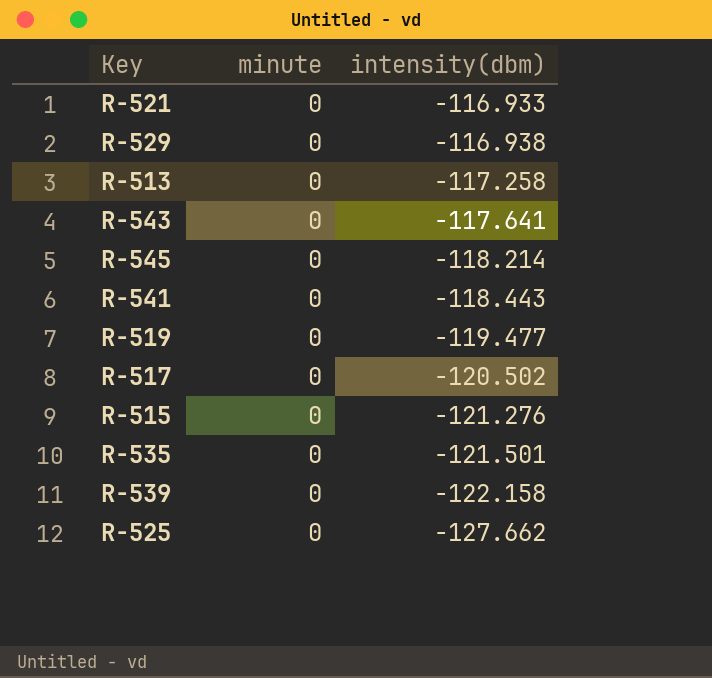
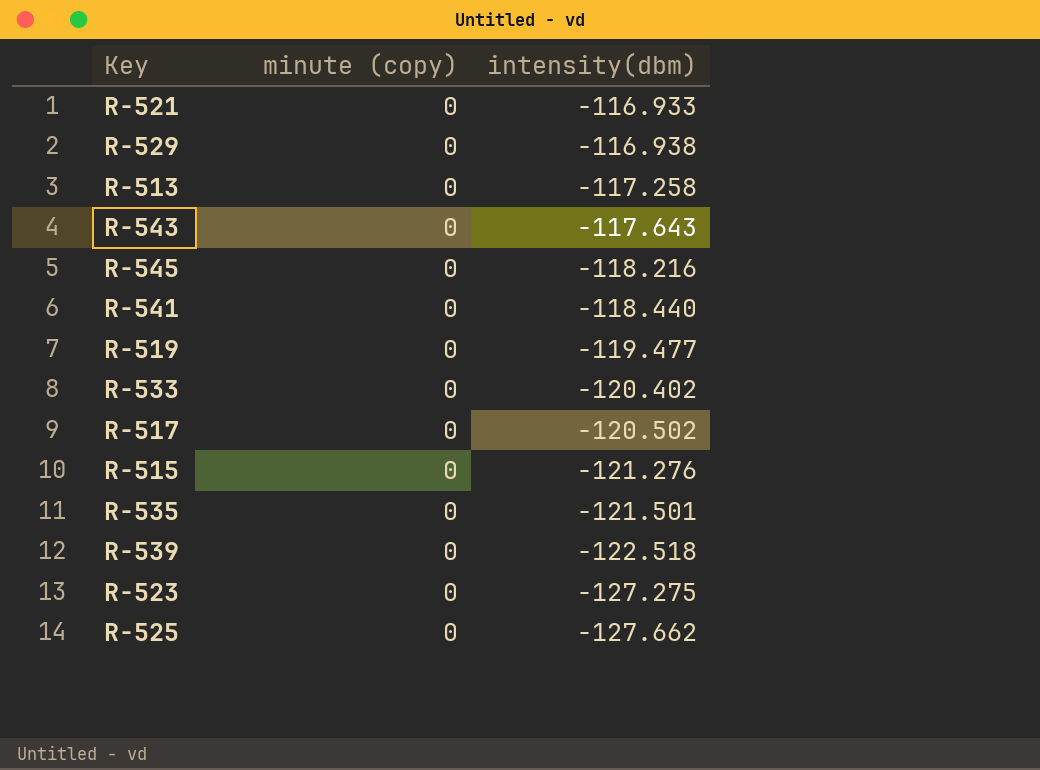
column name: minute -> minute (copy)
R-543 | intensity(dbm): -117.641 -> -117.643
R-545 | intensity(dbm): -118.214 -> -118.216
R-541 | intensity(dbm): -118.443 -> -118.440
row R-533: none -> 0 | -120.402
R-539 | intensity(dbm): -122.158 -> -122.518
row R-523: none -> 0 | -127.275

